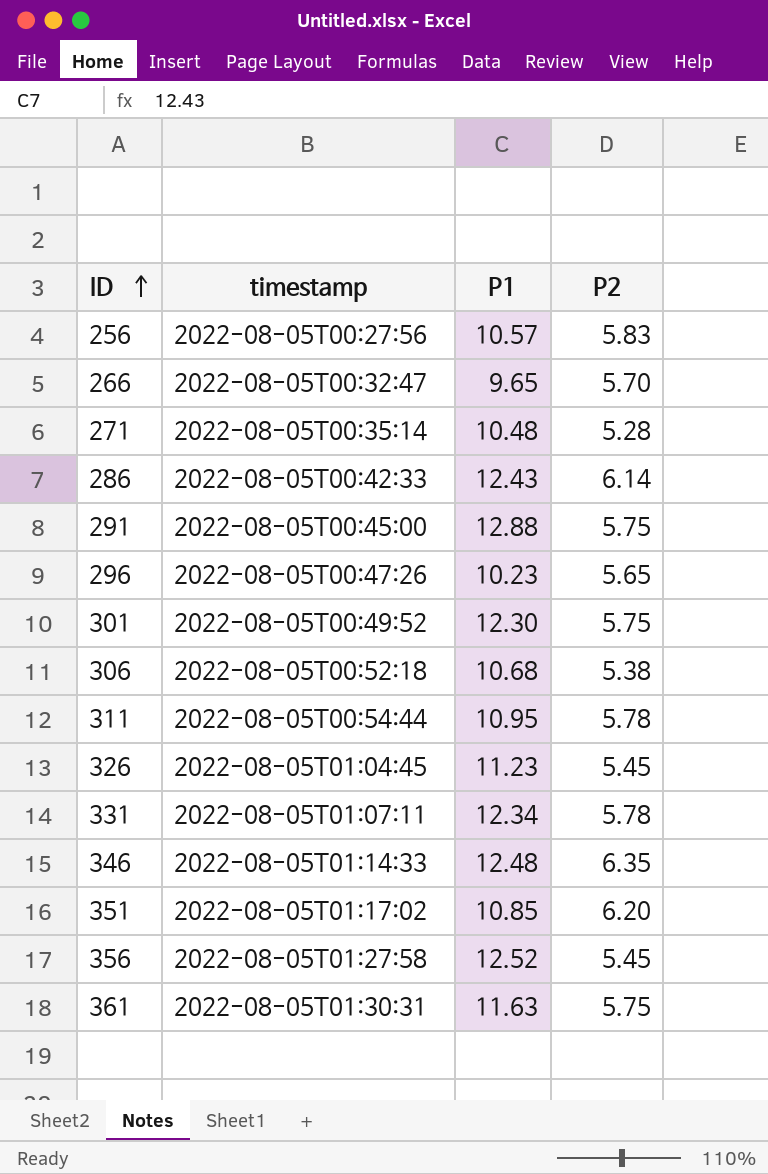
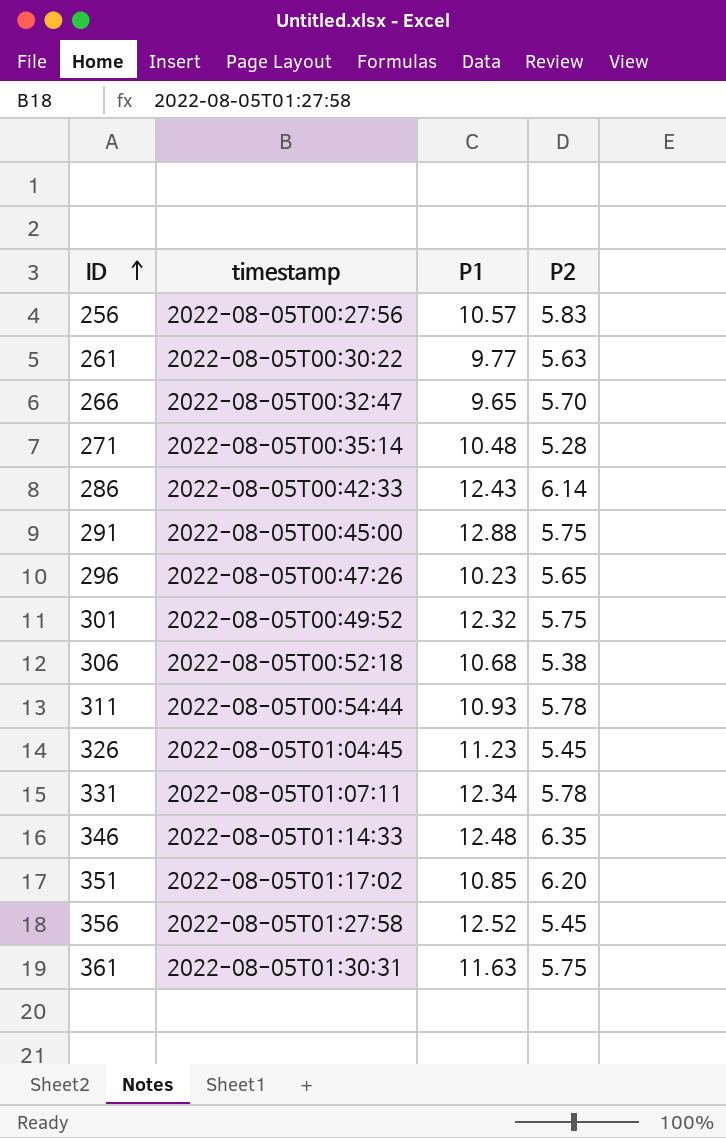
row 261: none -> 2022-08-05T00:30:22 | 9.77 | 5.63
301 | P1: 12.30 -> 12.32
311 | P1: 10.95 -> 10.93

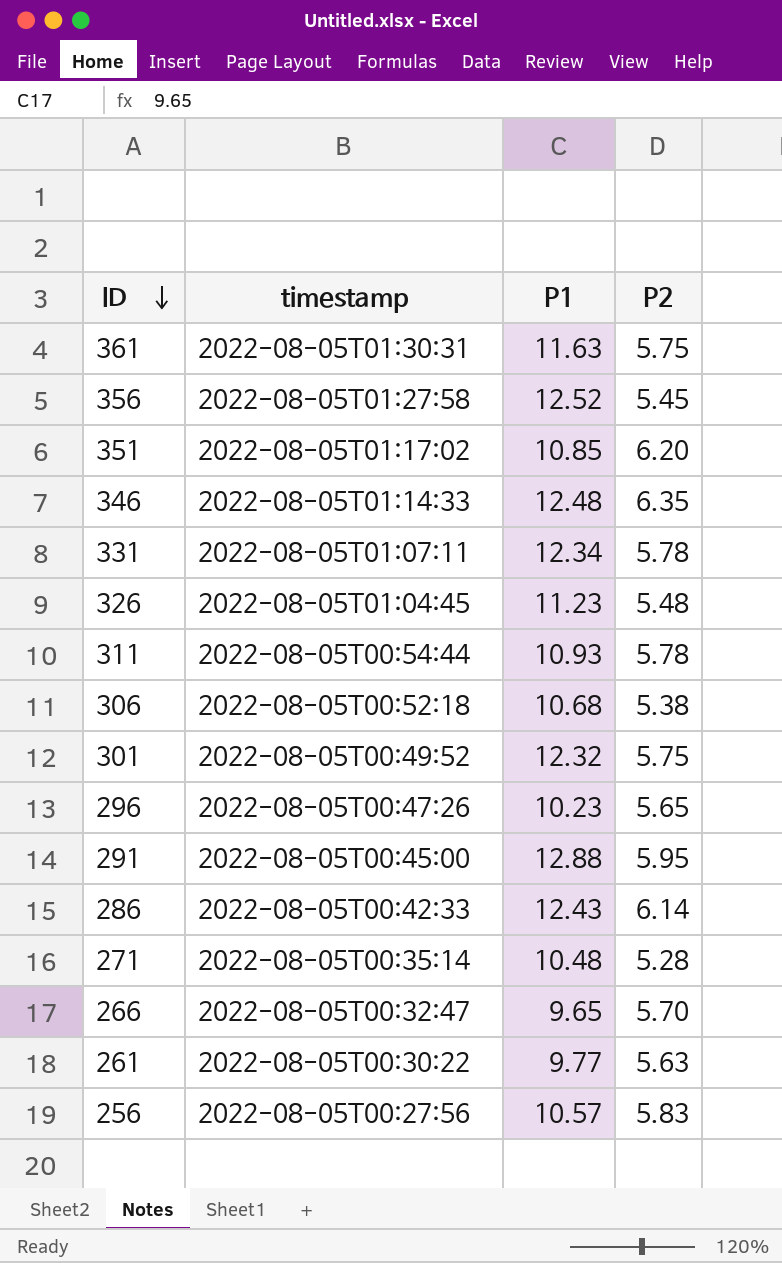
row order: ID ascending -> ID descending
326 | P2: 5.45 -> 5.48
291 | P2: 5.75 -> 5.95

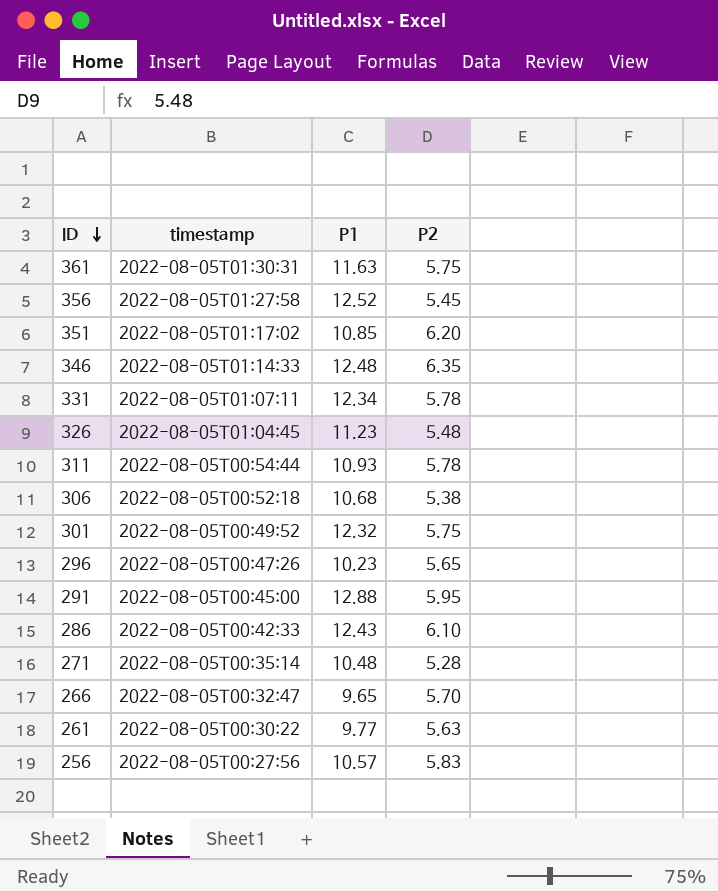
286 | P2: 6.14 -> 6.10

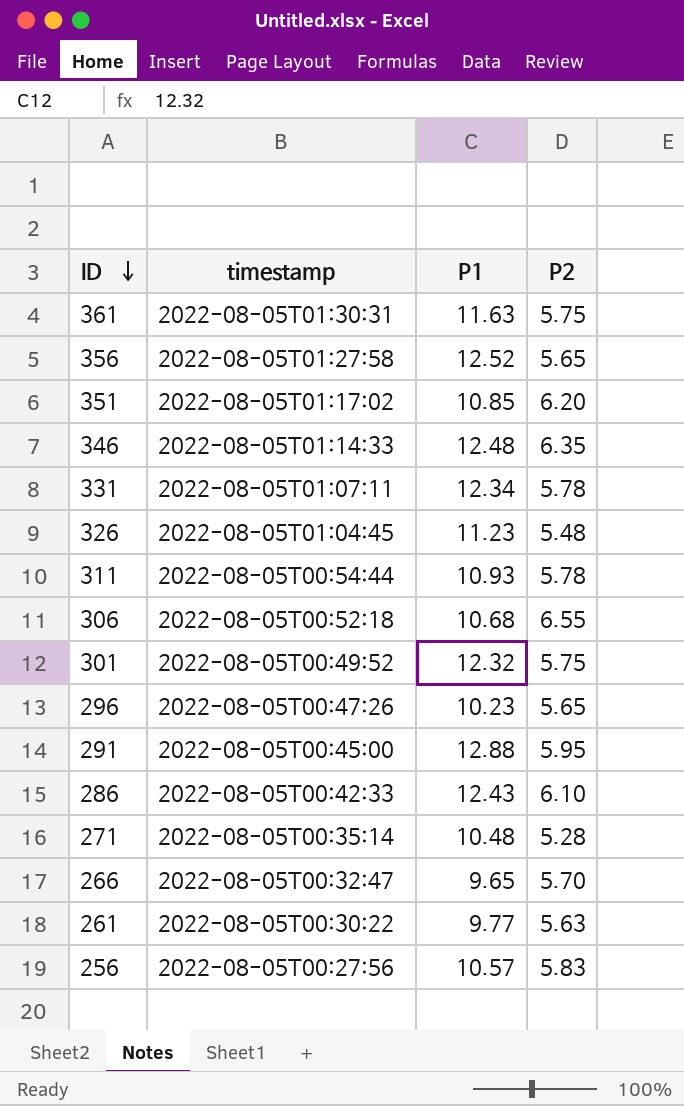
356 | P2: 5.45 -> 5.65
306 | P2: 5.38 -> 6.55

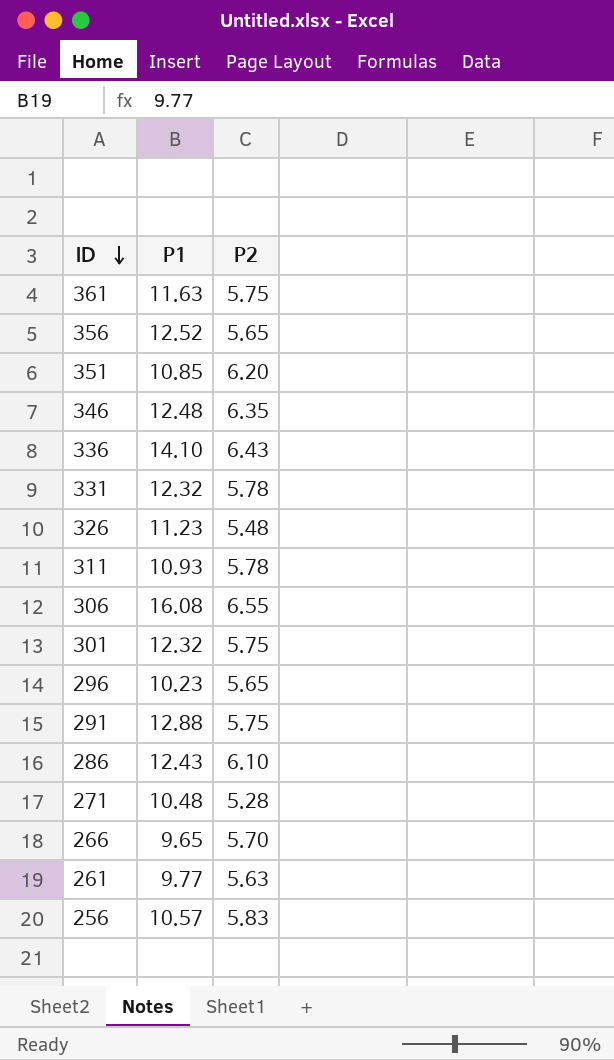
column timestamp | position: 2 -> none
row 336: none -> 14.10 | 6.43
331 | P1: 12.34 -> 12.32
306 | P1: 10.68 -> 16.08
291 | P2: 5.95 -> 5.75

